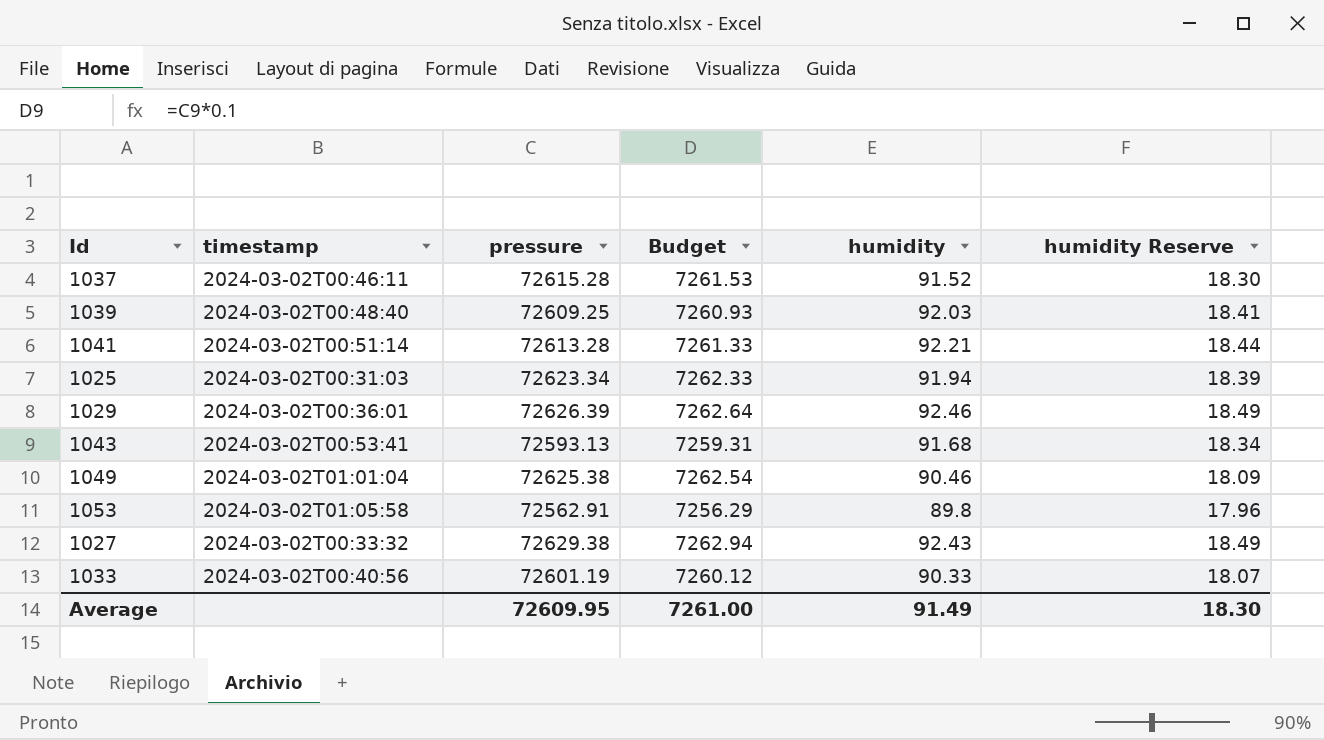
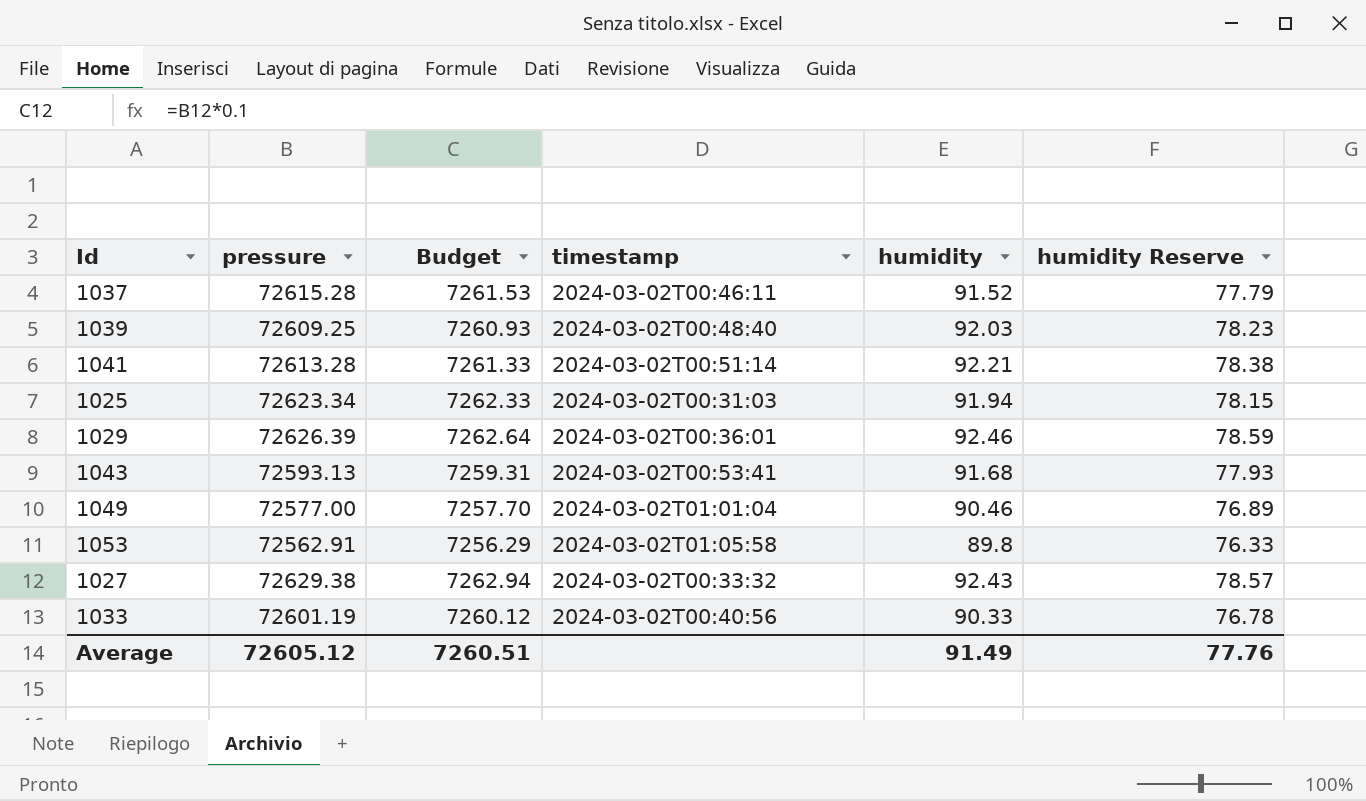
column timestamp | position: 2 -> 4
column humidity Reserve | formula: [humidity] * 0.2 -> [humidity] * 0.85
1049 | pressure: 72625.38 -> 72577.00
1049 | Budget: 7262.54 -> 7257.70
Average | pressure: 72609.95 -> 72605.12
Average | Budget: 7261.00 -> 7260.51
Average | humidity Reserve: 18.30 -> 77.76

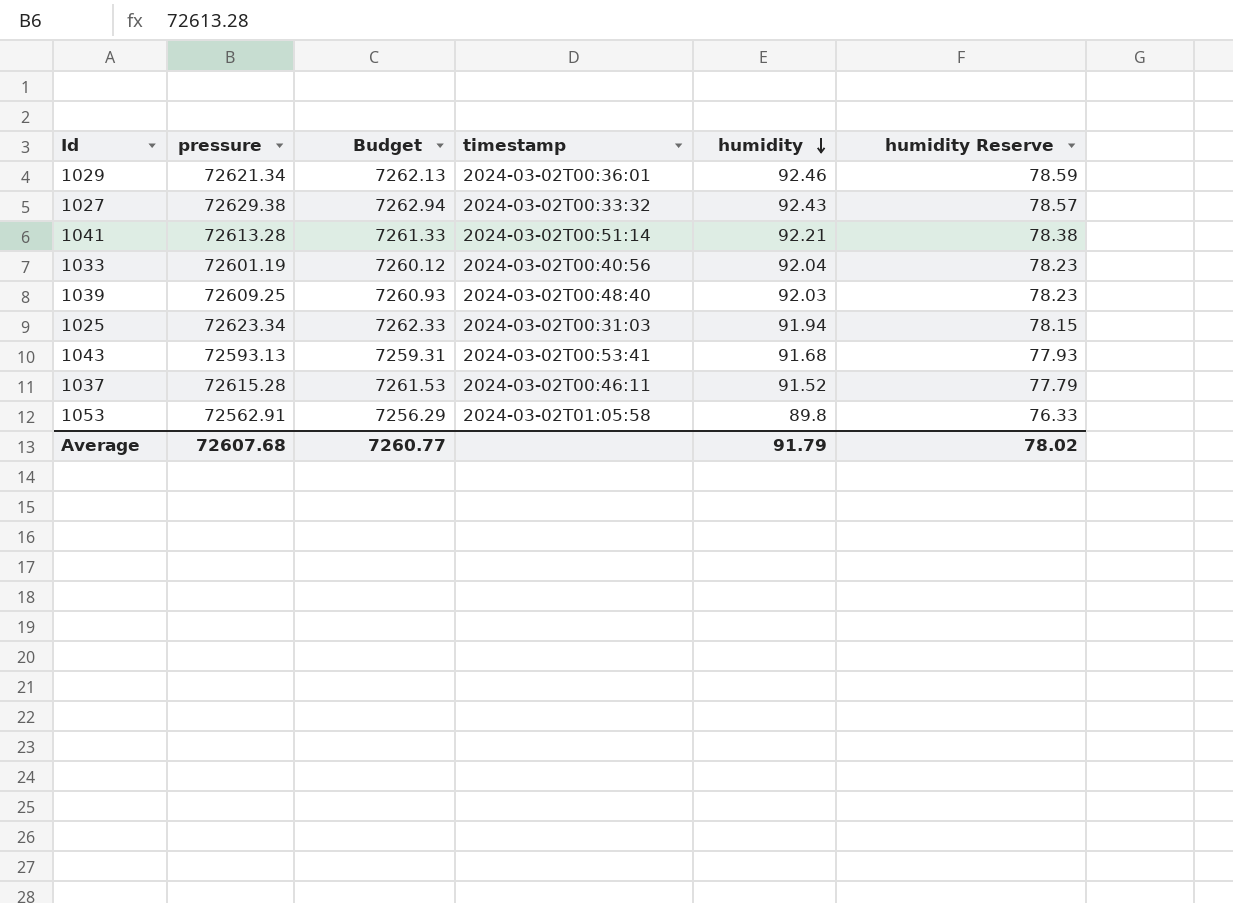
row order: none -> humidity descending
row 1049: 72577.00 | 7257.70 | 2024-03-02T01:01:04 | 90.46 | 76.89 -> none
1029 | pressure: 72626.39 -> 72621.34
1029 | Budget: 7262.64 -> 7262.13
1033 | humidity: 90.33 -> 92.04
1033 | humidity Reserve: 76.78 -> 78.23
Average | pressure: 72605.12 -> 72607.68
Average | Budget: 7260.51 -> 7260.77
Average | humidity: 91.49 -> 91.79
Average | humidity Reserve: 77.76 -> 78.02

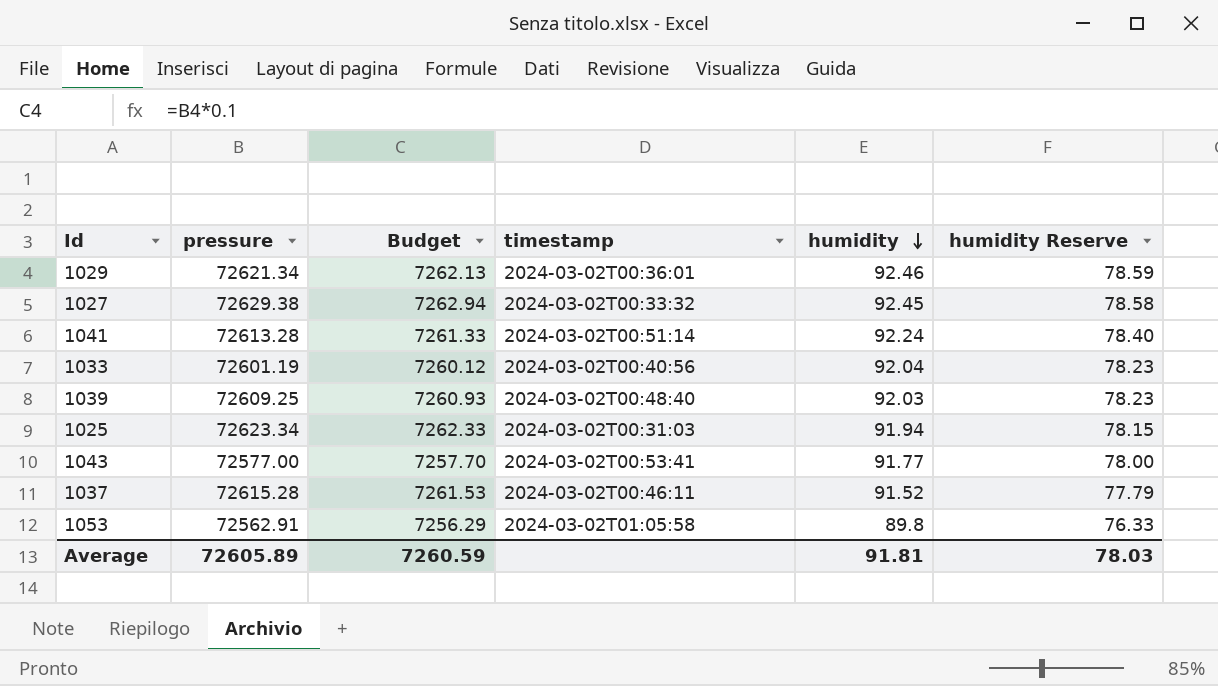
1027 | humidity: 92.43 -> 92.45
1027 | humidity Reserve: 78.57 -> 78.58
1041 | humidity: 92.21 -> 92.24
1041 | humidity Reserve: 78.38 -> 78.40
1043 | pressure: 72593.13 -> 72577.00
1043 | Budget: 7259.31 -> 7257.70
1043 | humidity: 91.68 -> 91.77
1043 | humidity Reserve: 77.93 -> 78.00
Average | pressure: 72607.68 -> 72605.89
Average | Budget: 7260.77 -> 7260.59
Average | humidity: 91.79 -> 91.81
Average | humidity Reserve: 78.02 -> 78.03

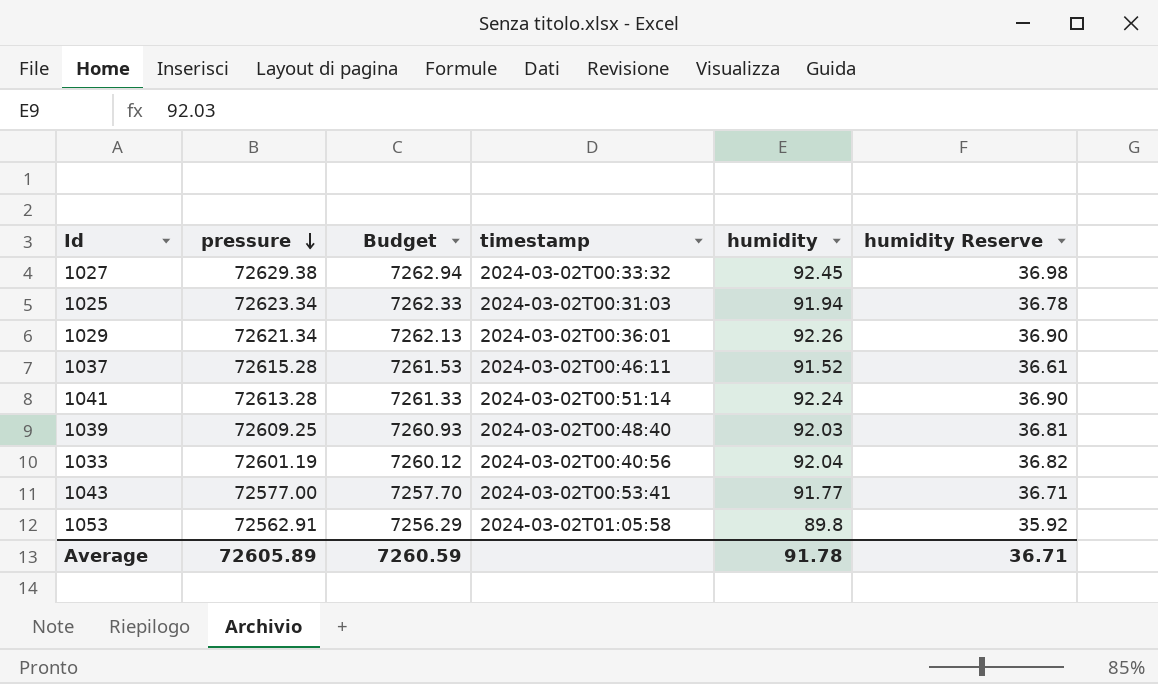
row order: humidity descending -> pressure descending
column humidity Reserve | formula: [humidity] * 0.85 -> [humidity] * 0.4
1029 | humidity: 92.46 -> 92.26
Average | humidity: 91.81 -> 91.78
Average | humidity Reserve: 78.03 -> 36.71

